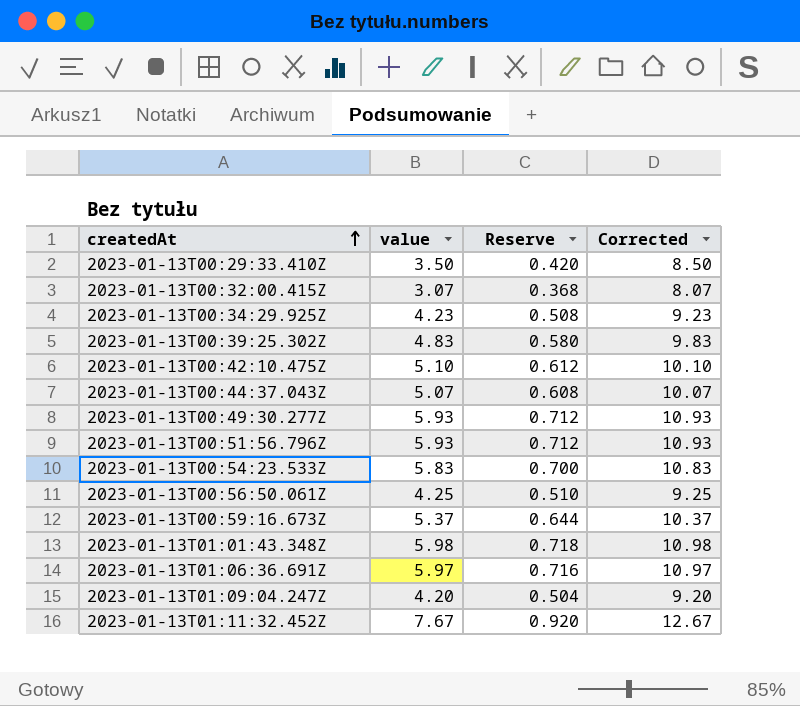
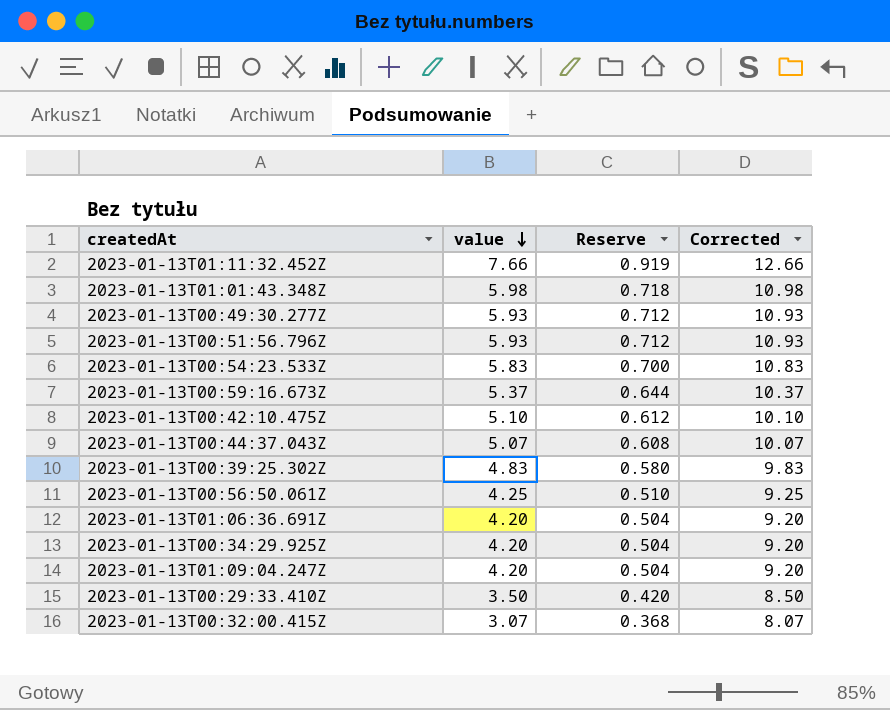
row order: createdAt ascending -> value descending
2023-01-13T01:11:32.452Z | value: 7.67 -> 7.66
2023-01-13T01:11:32.452Z | Reserve: 0.920 -> 0.919
2023-01-13T01:11:32.452Z | Corrected: 12.67 -> 12.66
2023-01-13T01:06:36.691Z | value: 5.97 -> 4.20
2023-01-13T01:06:36.691Z | Reserve: 0.716 -> 0.504
2023-01-13T01:06:36.691Z | Corrected: 10.97 -> 9.20
2023-01-13T00:34:29.925Z | value: 4.23 -> 4.20
2023-01-13T00:34:29.925Z | Reserve: 0.508 -> 0.504
2023-01-13T00:34:29.925Z | Corrected: 9.23 -> 9.20

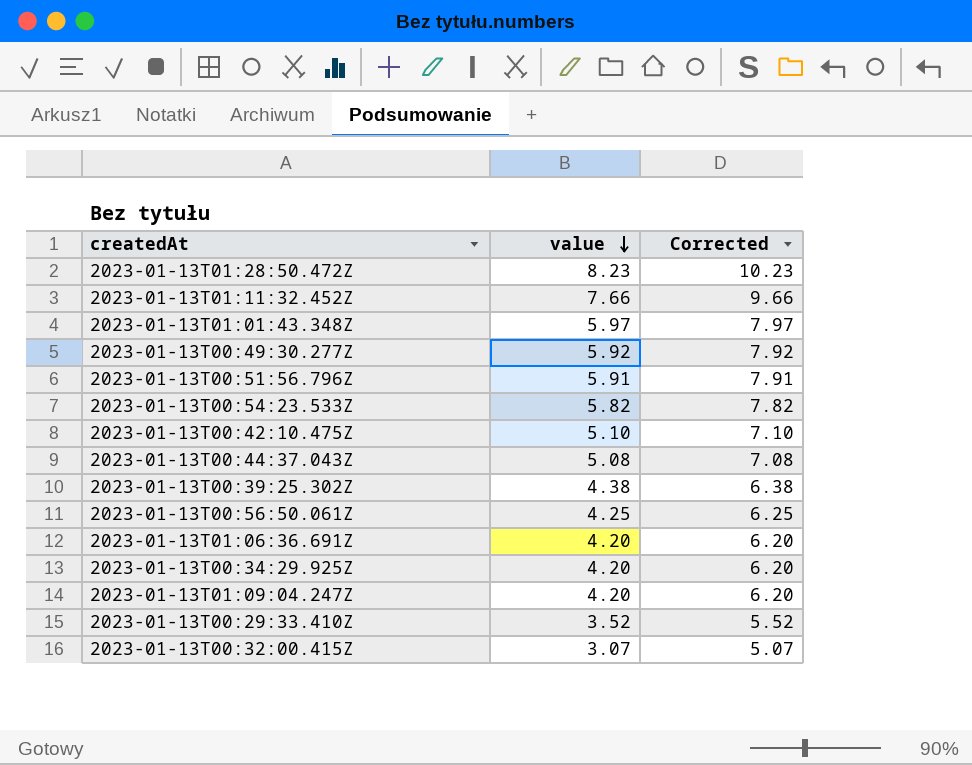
column Reserve | formula: [value] * 0.12 -> none
column Corrected | formula: [value] + 5 -> [value] + 2
row 2023-01-13T00:59:16.673Z: 5.37 | 0.644 | 10.37 -> none
row 2023-01-13T01:28:50.472Z: none -> 8.23 | 10.23
2023-01-13T01:01:43.348Z | value: 5.98 -> 5.97
2023-01-13T00:49:30.277Z | value: 5.93 -> 5.92
2023-01-13T00:51:56.796Z | value: 5.93 -> 5.91
2023-01-13T00:54:23.533Z | value: 5.83 -> 5.82
2023-01-13T00:44:37.043Z | value: 5.07 -> 5.08
2023-01-13T00:39:25.302Z | value: 4.83 -> 4.38
2023-01-13T00:29:33.410Z | value: 3.50 -> 3.52

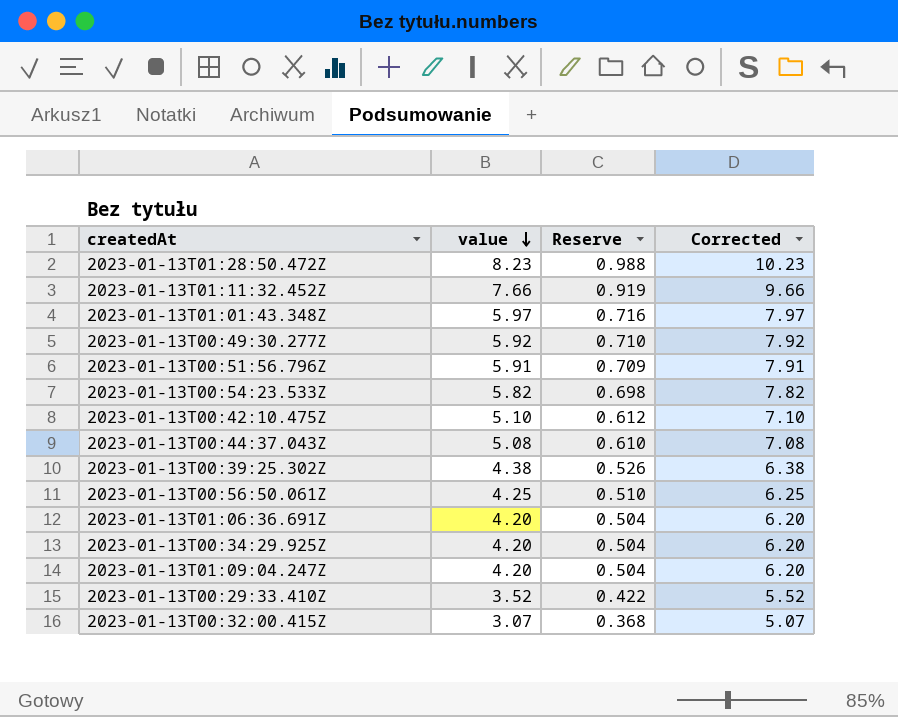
column Reserve | formula: none -> [value] * 0.12

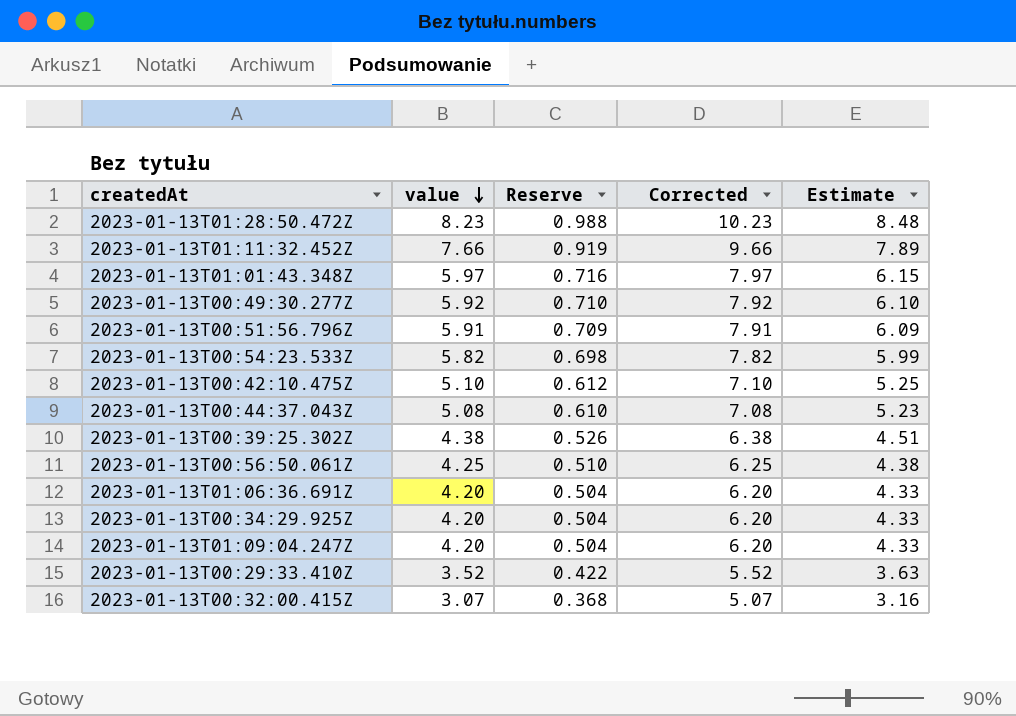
column Estimate | formula: none -> [value] * 1.03

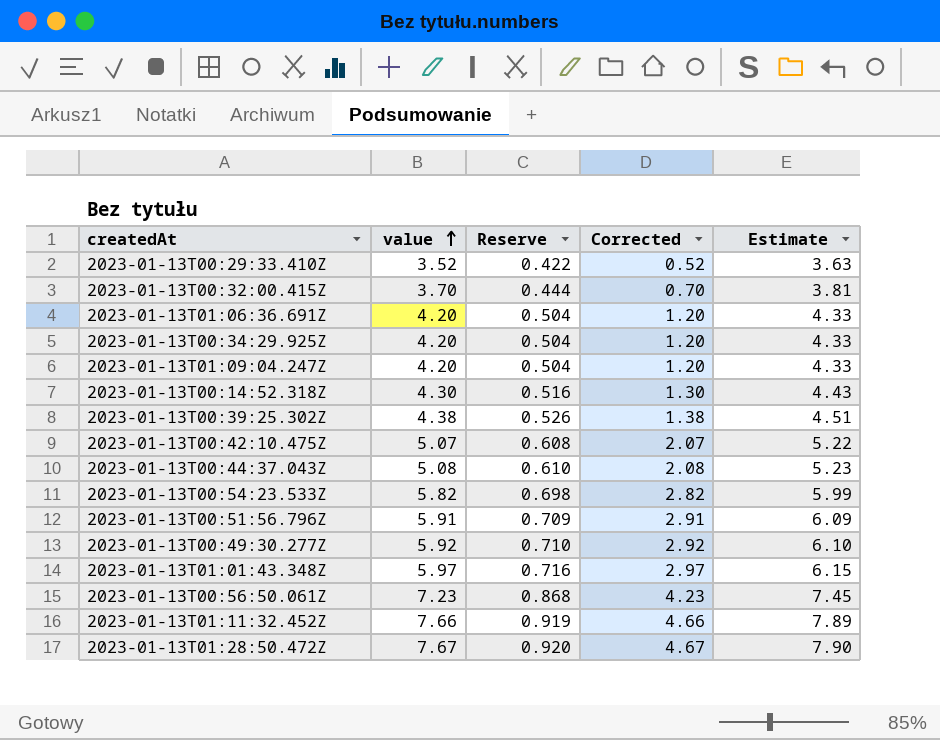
row order: value descending -> value ascending
column Corrected | formula: [value] + 2 -> [value] - 3
2023-01-13T00:32:00.415Z | value: 3.07 -> 3.70
2023-01-13T00:32:00.415Z | Reserve: 0.368 -> 0.444
2023-01-13T00:32:00.415Z | Estimate: 3.16 -> 3.81
row 2023-01-13T00:14:52.318Z: none -> 4.30 | 0.516 | 1.30 | 4.43
2023-01-13T00:42:10.475Z | value: 5.10 -> 5.07
2023-01-13T00:42:10.475Z | Reserve: 0.612 -> 0.608
2023-01-13T00:42:10.475Z | Estimate: 5.25 -> 5.22
2023-01-13T00:56:50.061Z | value: 4.25 -> 7.23
2023-01-13T00:56:50.061Z | Reserve: 0.510 -> 0.868
2023-01-13T00:56:50.061Z | Estimate: 4.38 -> 7.45
2023-01-13T01:28:50.472Z | value: 8.23 -> 7.67
2023-01-13T01:28:50.472Z | Reserve: 0.988 -> 0.920
2023-01-13T01:28:50.472Z | Estimate: 8.48 -> 7.90

